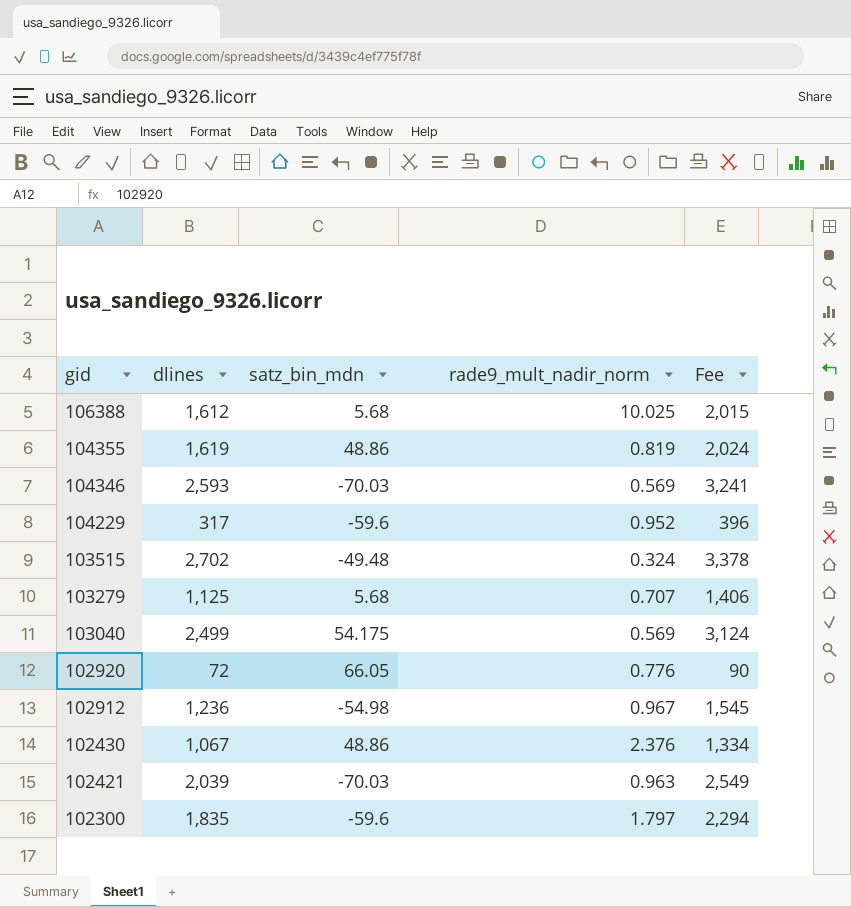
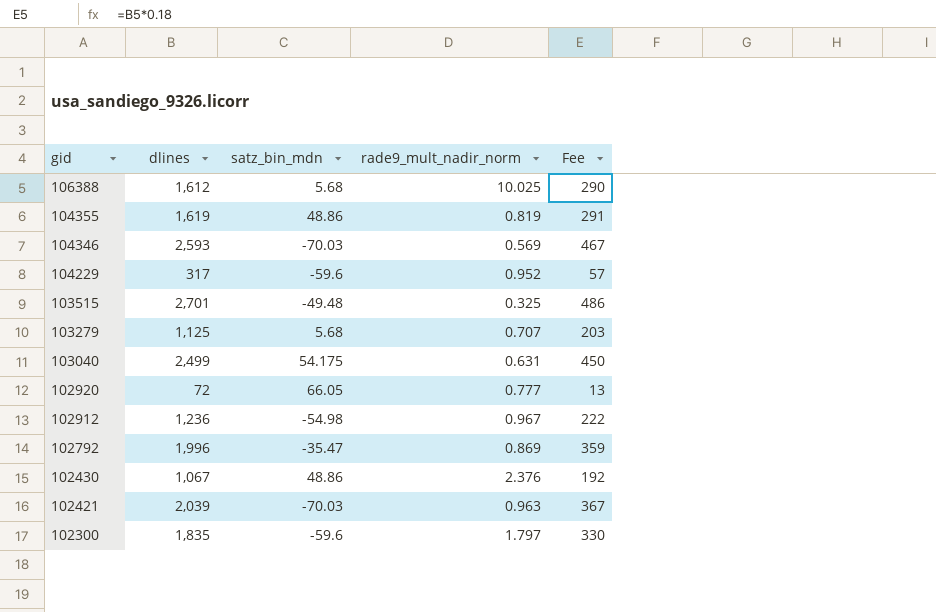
column Fee | formula: [dlines] * 1.25 -> [dlines] * 0.18
103515 | dlines: 2,702 -> 2,701
103515 | rade9_mult_nadir_norm: 0.324 -> 0.325
103040 | rade9_mult_nadir_norm: 0.569 -> 0.631
102920 | rade9_mult_nadir_norm: 0.776 -> 0.777
row 102792: none -> 1,996 | -35.47 | 0.869 | 359

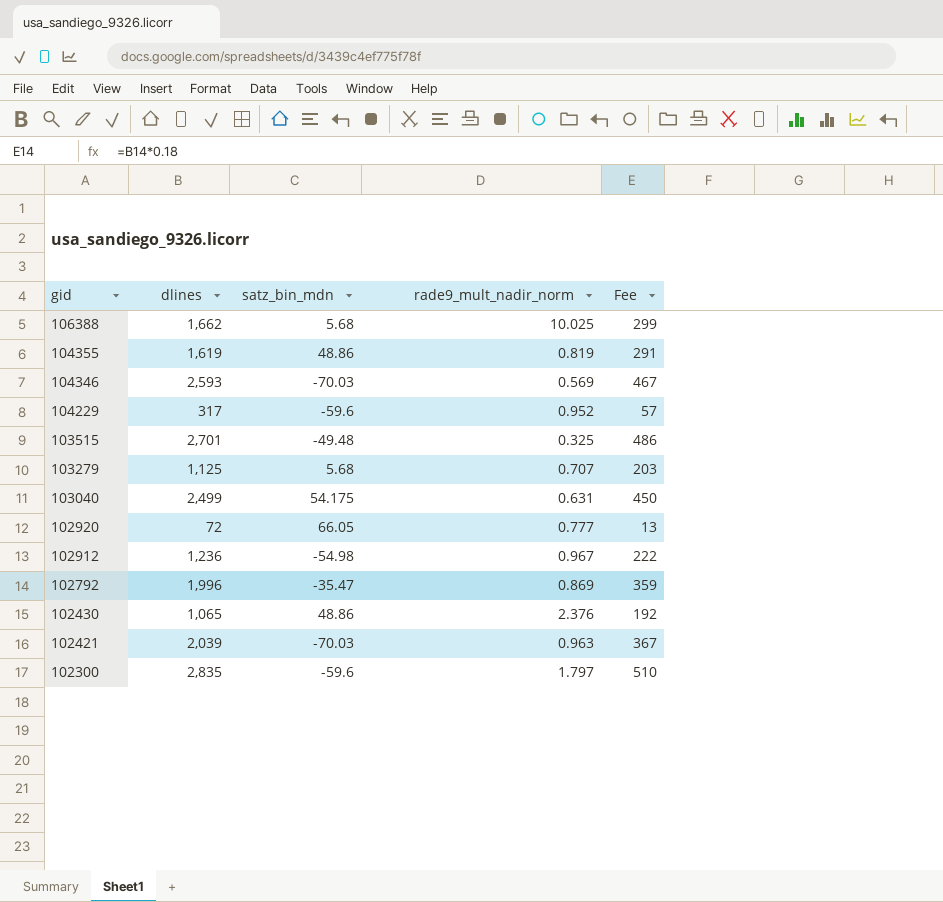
106388 | dlines: 1,612 -> 1,662
106388 | Fee: 290 -> 299
102430 | dlines: 1,067 -> 1,065
102300 | dlines: 1,835 -> 2,835
102300 | Fee: 330 -> 510

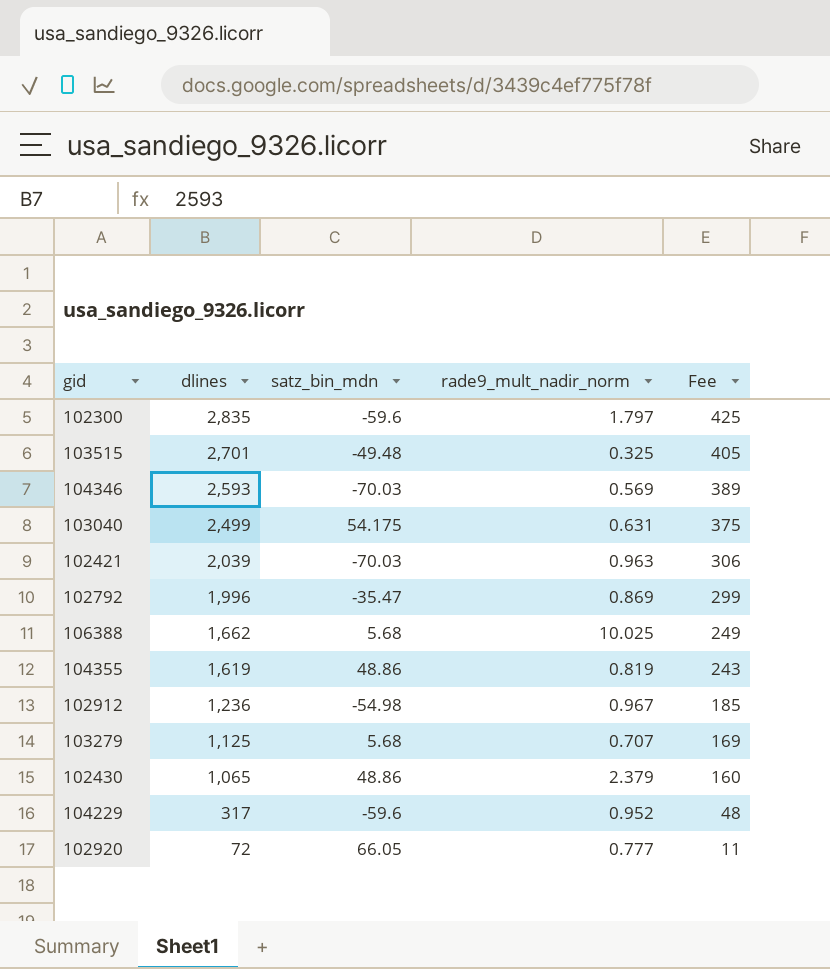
row order: gid descending -> dlines descending
column Fee | formula: [dlines] * 0.18 -> [dlines] * 0.15
102430 | rade9_mult_nadir_norm: 2.376 -> 2.379

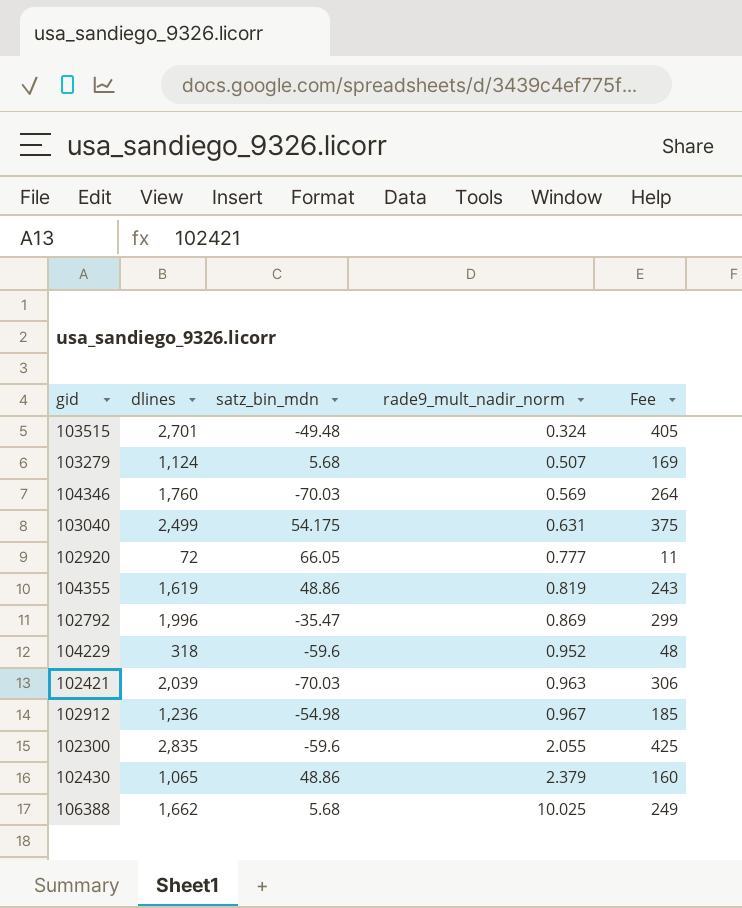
row order: dlines descending -> rade9_mult_nadir_norm ascending
103515 | rade9_mult_nadir_norm: 0.325 -> 0.324
103279 | dlines: 1,125 -> 1,124
103279 | rade9_mult_nadir_norm: 0.707 -> 0.507
104346 | dlines: 2,593 -> 1,760
104346 | Fee: 389 -> 264
104229 | dlines: 317 -> 318
102300 | rade9_mult_nadir_norm: 1.797 -> 2.055

